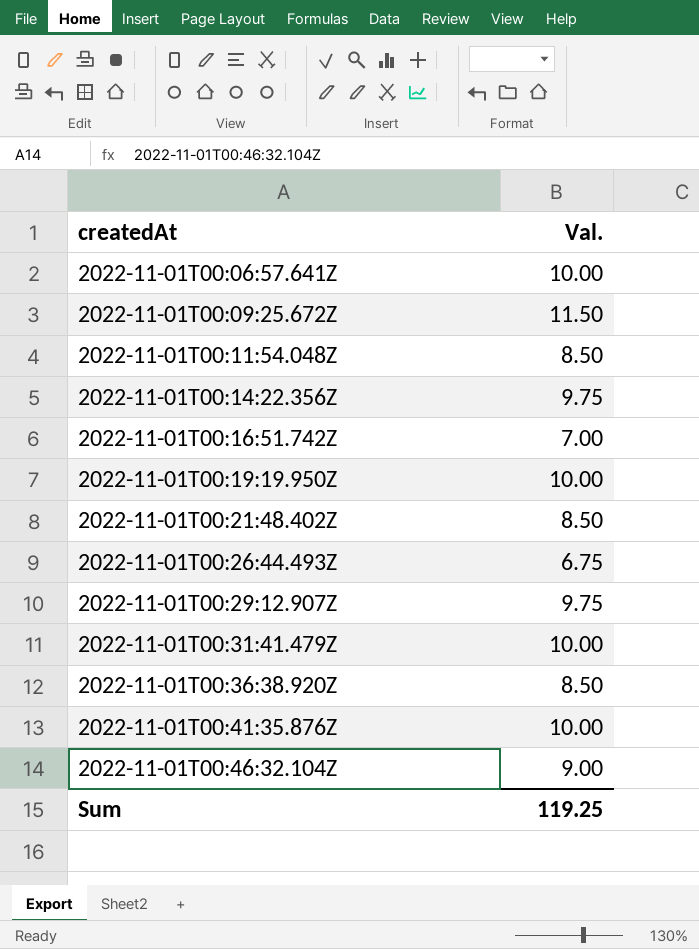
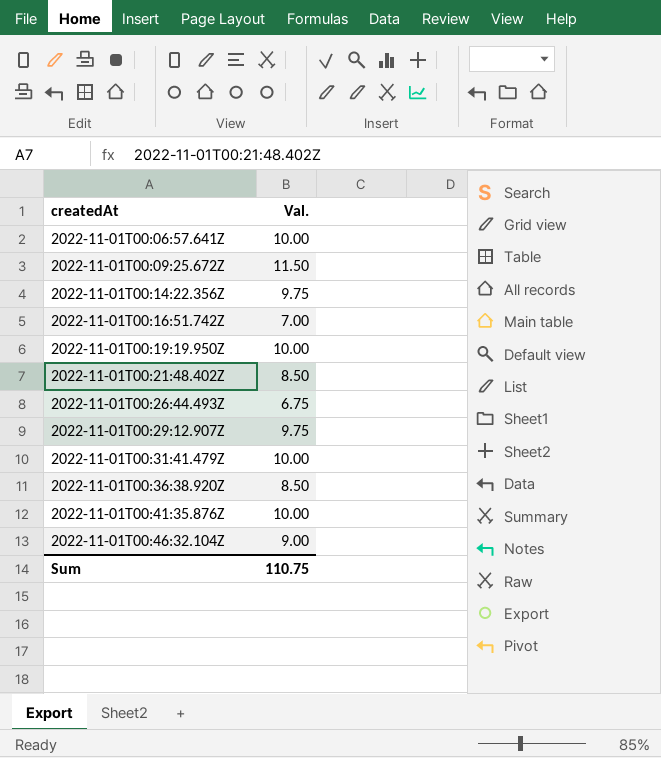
row 2022-11-01T00:11:54.048Z: 8.50 -> none
Sum | Val.: 119.25 -> 110.75

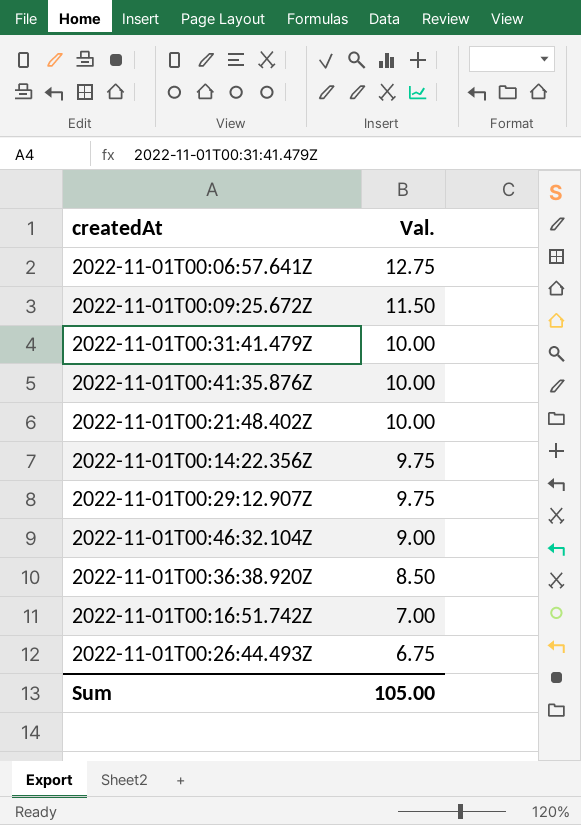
row order: createdAt ascending -> Val. descending
row 2022-11-01T00:19:19.950Z: 10.00 -> none
2022-11-01T00:06:57.641Z | Val.: 10.00 -> 12.75
2022-11-01T00:21:48.402Z | Val.: 8.50 -> 10.00
Sum | Val.: 110.75 -> 105.00

